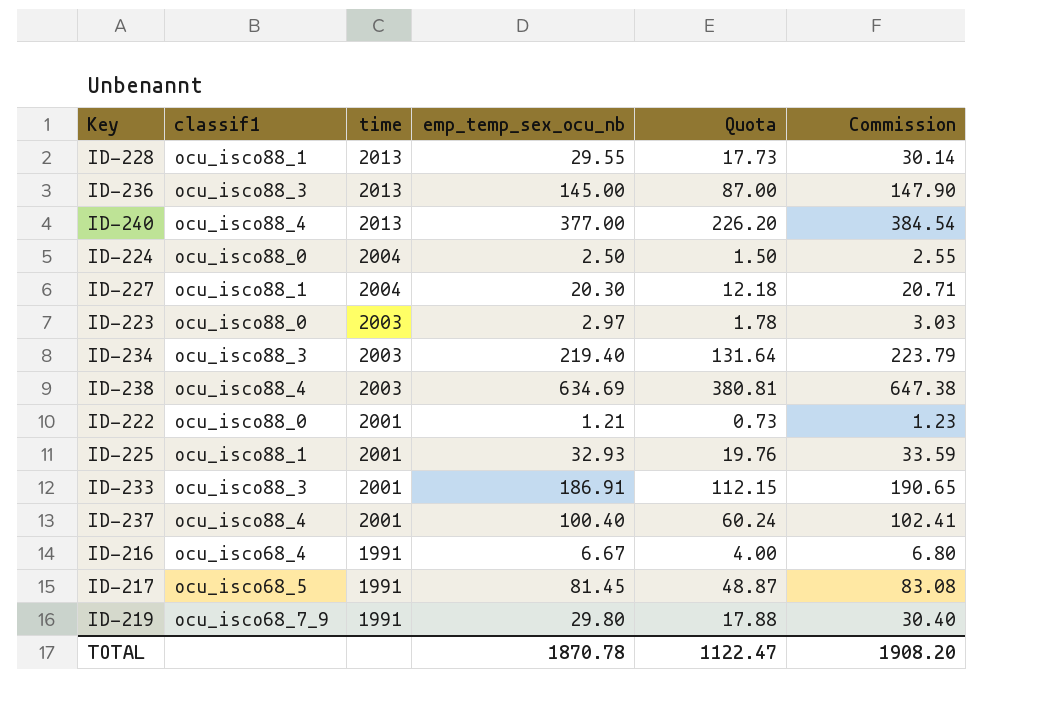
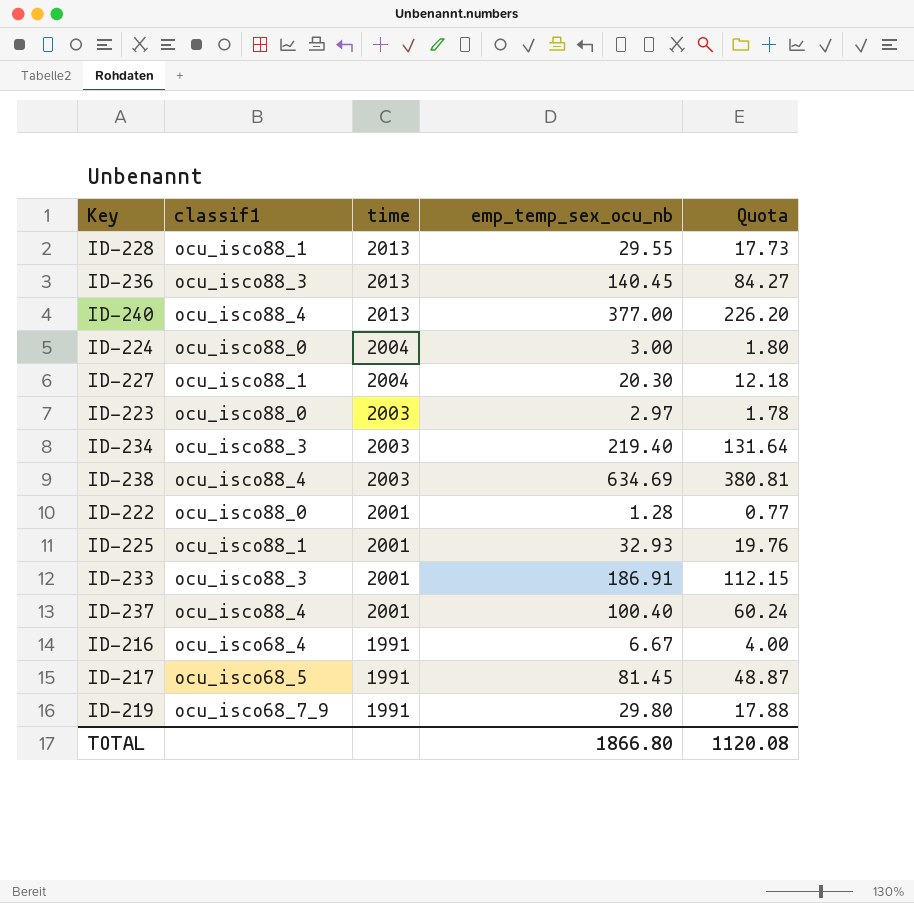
column Commission | formula: [emp_temp_sex_ocu_nb] * 1.02 -> none
ID-236 | emp_temp_sex_ocu_nb: 145.00 -> 140.45
ID-236 | Quota: 87.00 -> 84.27
ID-224 | emp_temp_sex_ocu_nb: 2.50 -> 3.00
ID-224 | Quota: 1.50 -> 1.80
ID-222 | emp_temp_sex_ocu_nb: 1.21 -> 1.28
ID-222 | Quota: 0.73 -> 0.77
TOTAL | emp_temp_sex_ocu_nb: 1870.78 -> 1866.80
TOTAL | Quota: 1122.47 -> 1120.08

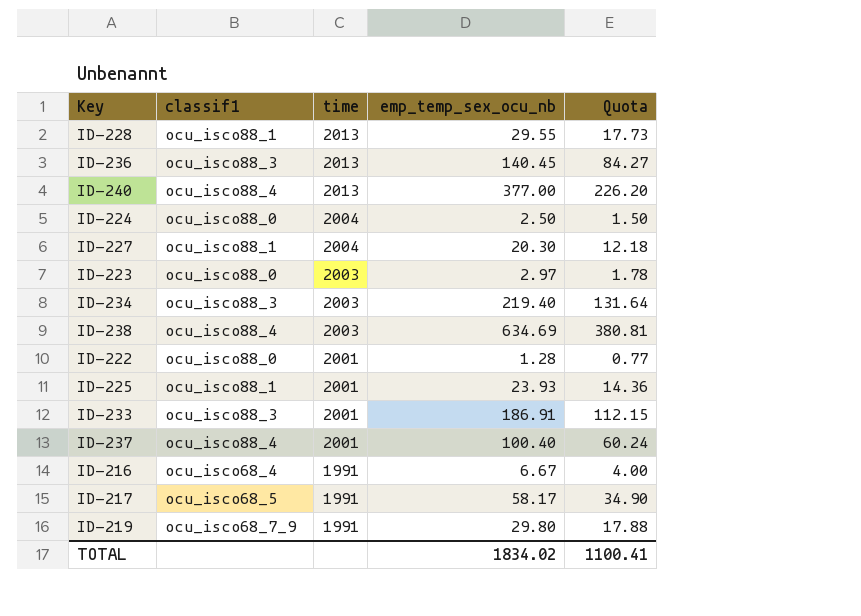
ID-224 | emp_temp_sex_ocu_nb: 3.00 -> 2.50
ID-224 | Quota: 1.80 -> 1.50
ID-225 | emp_temp_sex_ocu_nb: 32.93 -> 23.93
ID-225 | Quota: 19.76 -> 14.36
ID-217 | emp_temp_sex_ocu_nb: 81.45 -> 58.17
ID-217 | Quota: 48.87 -> 34.90
TOTAL | emp_temp_sex_ocu_nb: 1866.80 -> 1834.02
TOTAL | Quota: 1120.08 -> 1100.41

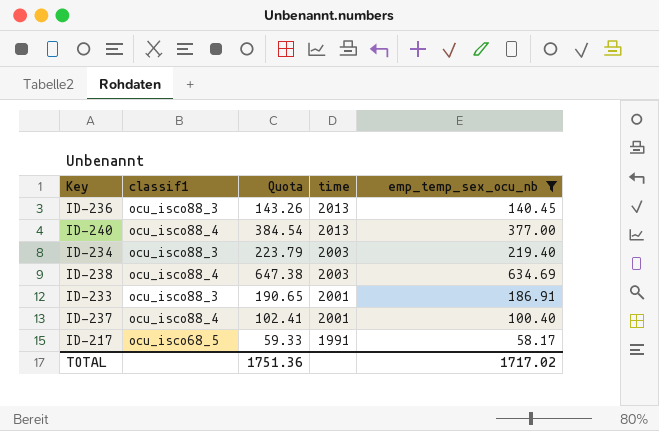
filter: none -> emp_temp_sex_ocu_nb >= 58.17
column Quota | formula: [emp_temp_sex_ocu_nb] * 0.6 -> [emp_temp_sex_ocu_nb] * 1.02
column Quota | position: 5 -> 3
TOTAL | Quota: 1100.41 -> 1751.36
TOTAL | emp_temp_sex_ocu_nb: 1834.02 -> 1717.02

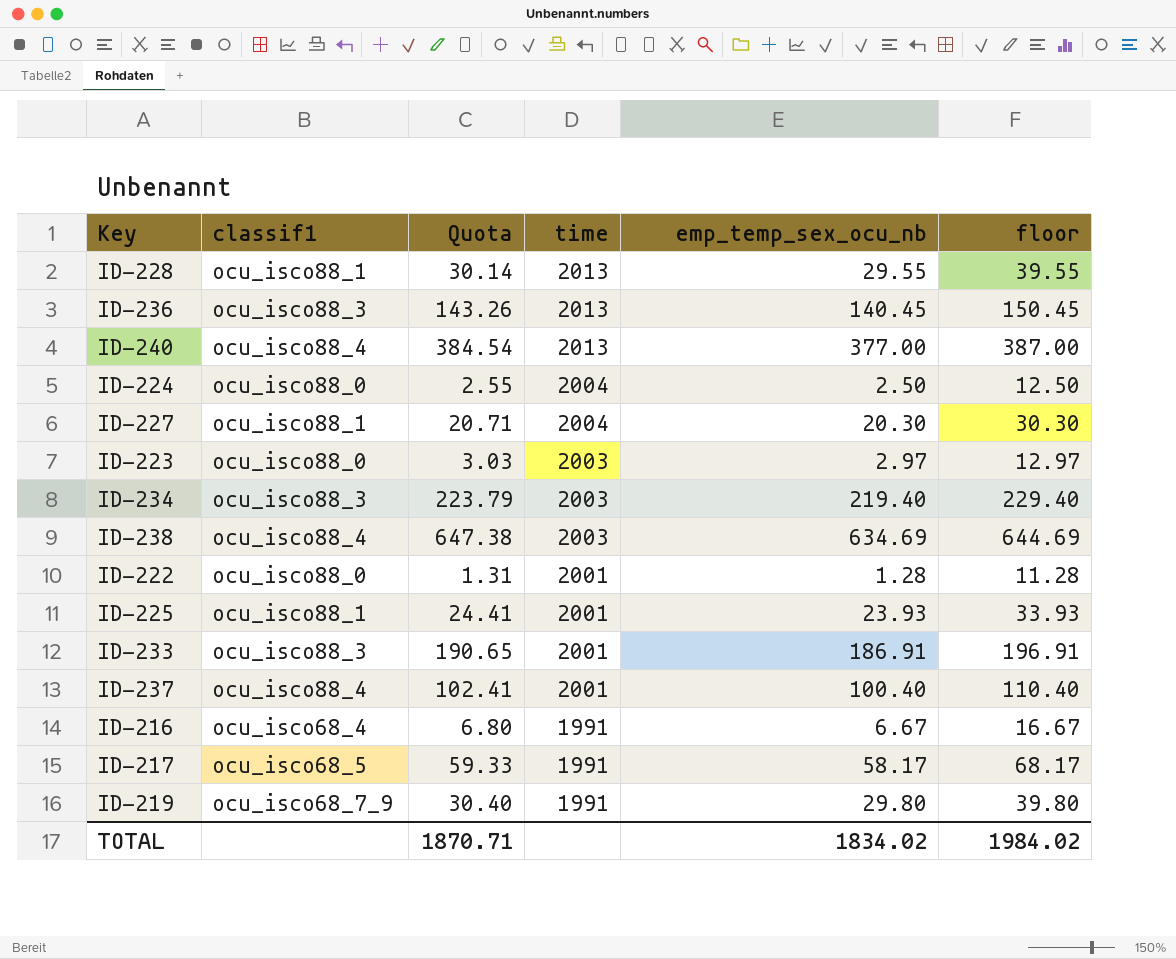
filter: emp_temp_sex_ocu_nb >= 58.17 -> none
column floor | formula: none -> [emp_temp_sex_ocu_nb] + 10
TOTAL | Quota: 1751.36 -> 1870.71
TOTAL | emp_temp_sex_ocu_nb: 1717.02 -> 1834.02

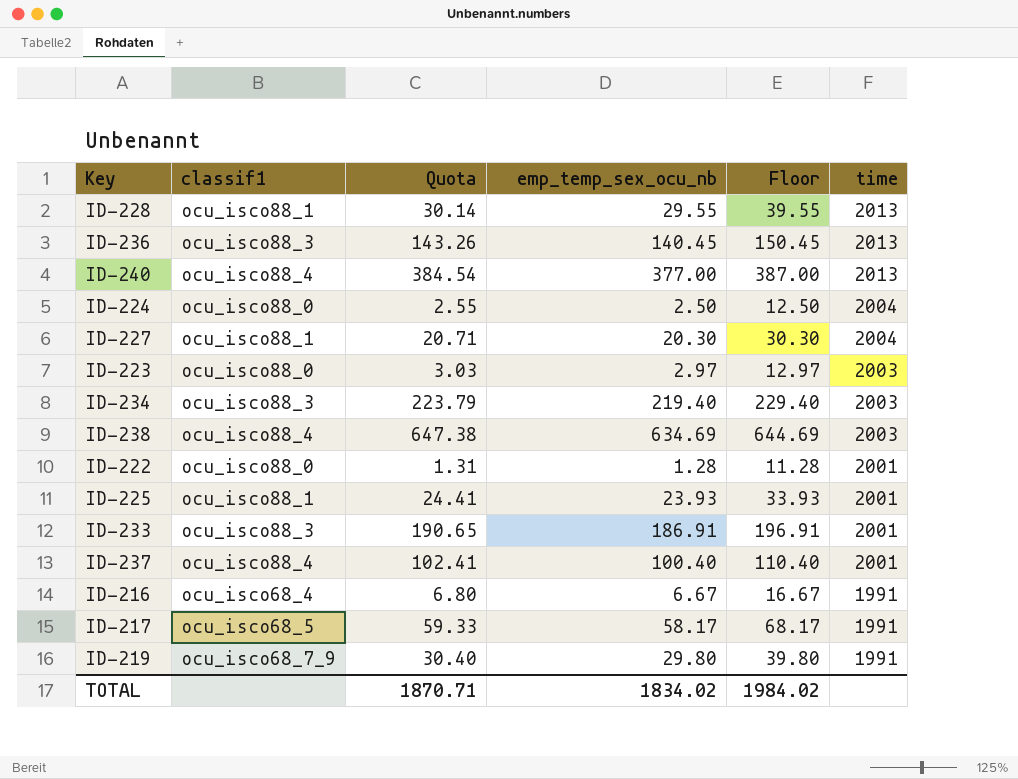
column name: floor -> Floor
column time | position: 4 -> 6

